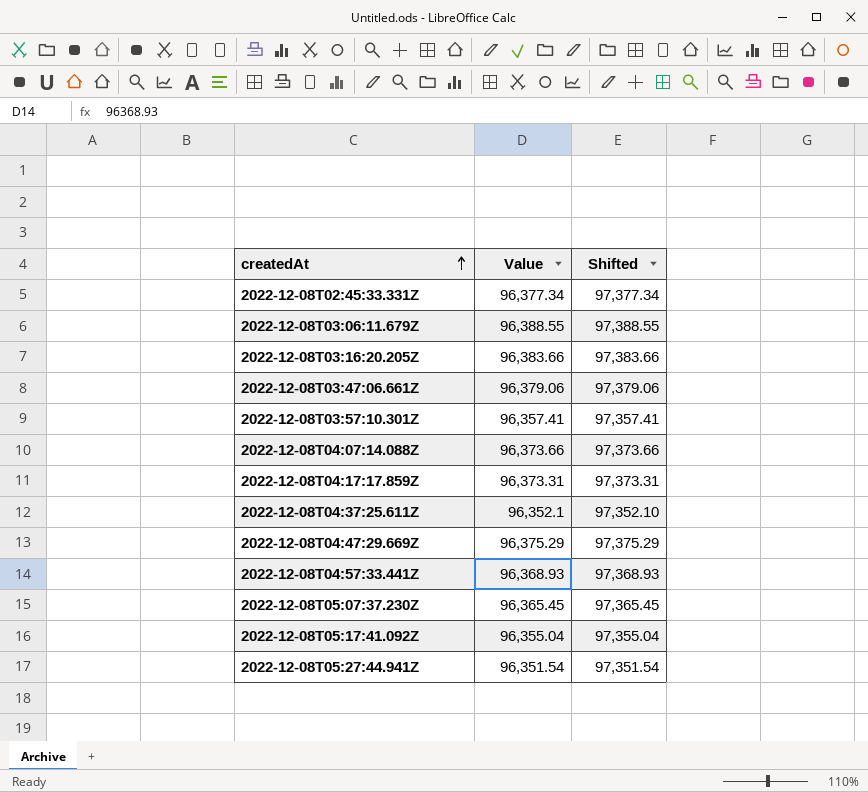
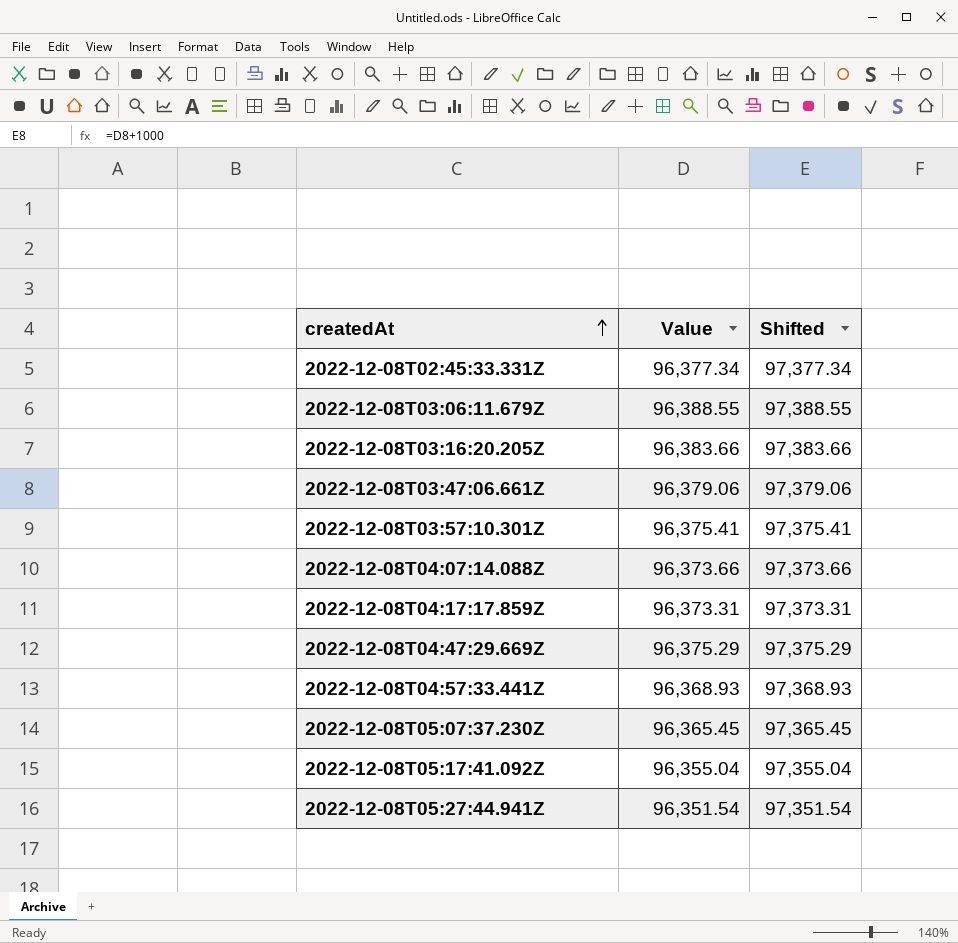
row 2022-12-08T04:37:25.611Z: 96,352.1 | 97,352.10 -> none
2022-12-08T03:57:10.301Z | Value: 96,357.41 -> 96,375.41
2022-12-08T03:57:10.301Z | Shifted: 97,357.41 -> 97,375.41

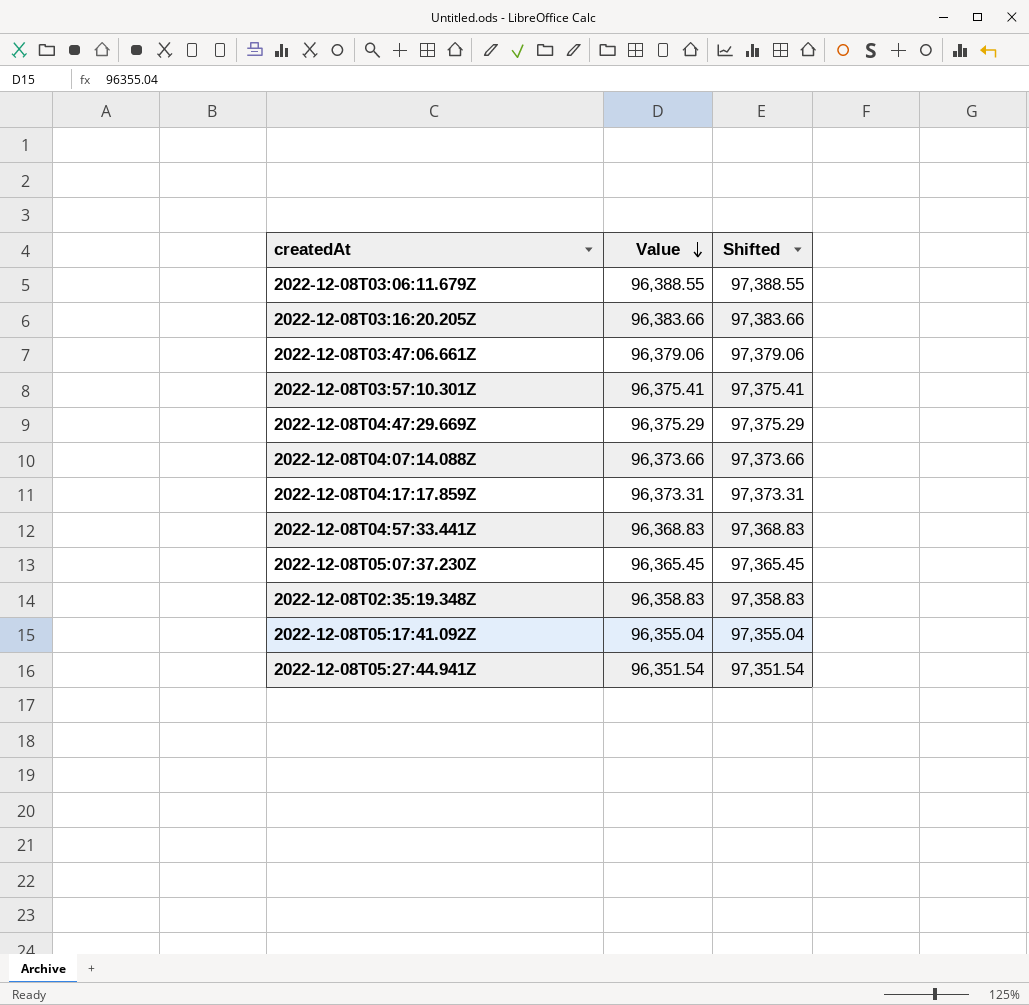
row order: createdAt ascending -> Value descending
row 2022-12-08T02:45:33.331Z: 96,377.34 | 97,377.34 -> none
2022-12-08T04:57:33.441Z | Value: 96,368.93 -> 96,368.83
2022-12-08T04:57:33.441Z | Shifted: 97,368.93 -> 97,368.83
row 2022-12-08T02:35:19.348Z: none -> 96,358.83 | 97,358.83

